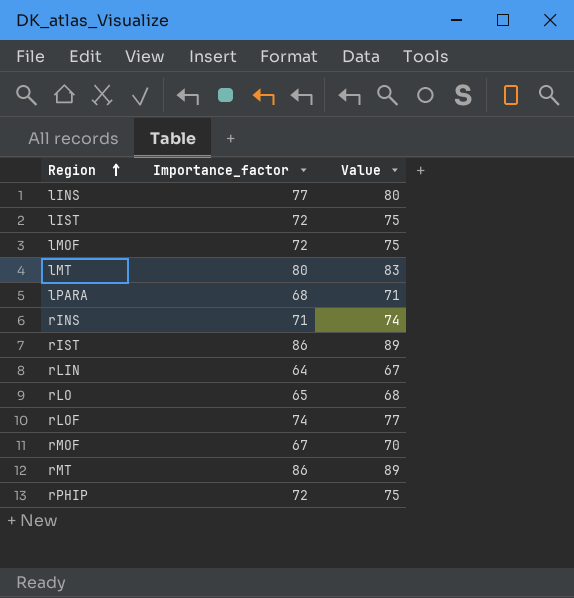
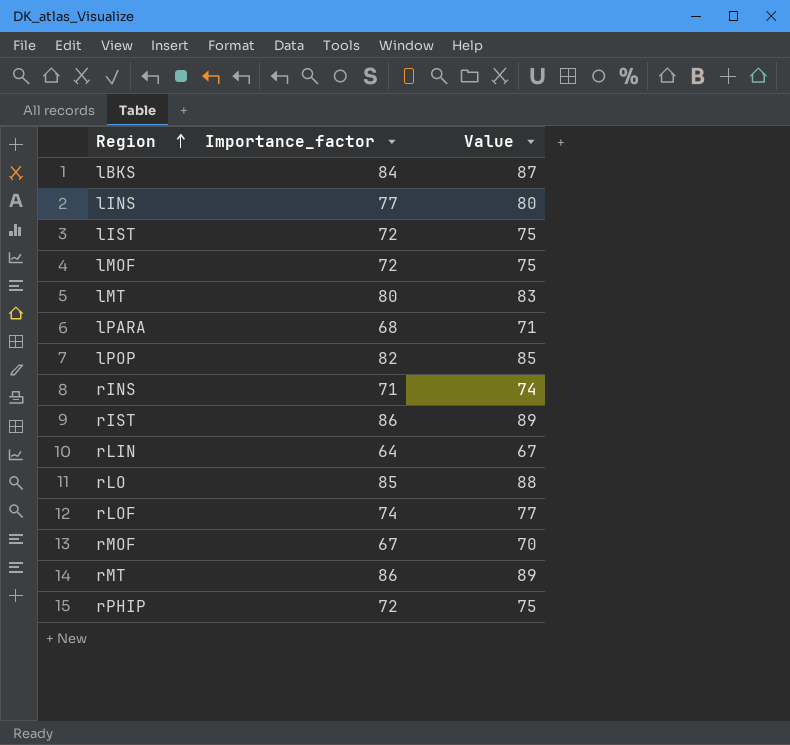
row lBKS: none -> 84 | 87
row lPOP: none -> 82 | 85
rLO | Importance_factor: 65 -> 85
rLO | Value: 68 -> 88

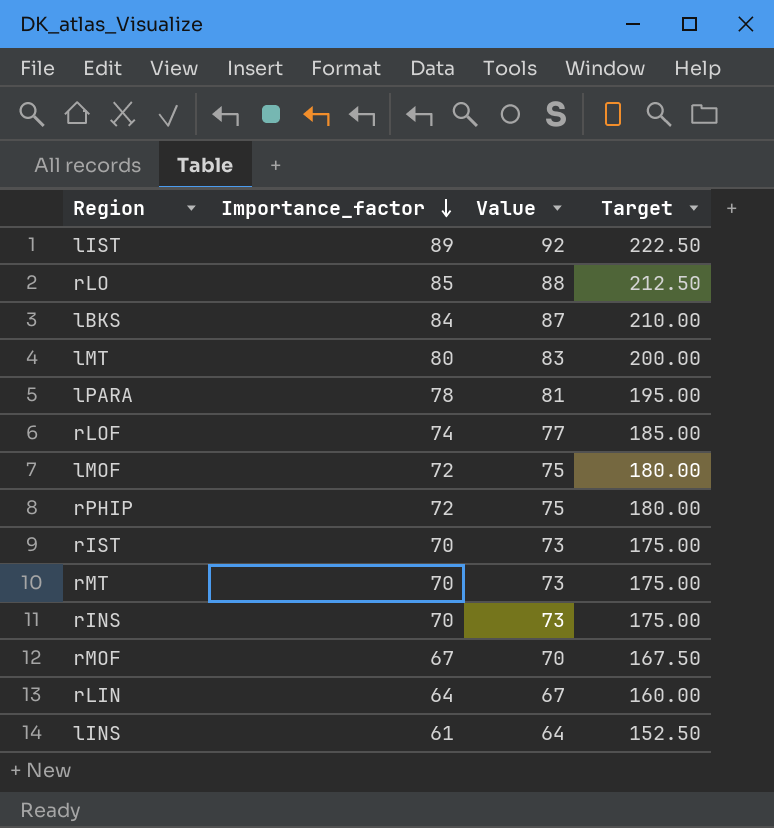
row order: Region ascending -> Importance_factor descending
column Target | formula: none -> [Importance_factor] * 2.5
row lPOP: 82 | 85 -> none
lIST | Importance_factor: 72 -> 89
lIST | Value: 75 -> 92
lPARA | Importance_factor: 68 -> 78
lPARA | Value: 71 -> 81
rIST | Importance_factor: 86 -> 70
rIST | Value: 89 -> 73
rMT | Importance_factor: 86 -> 70
rMT | Value: 89 -> 73
rINS | Importance_factor: 71 -> 70
rINS | Value: 74 -> 73
lINS | Importance_factor: 77 -> 61
lINS | Value: 80 -> 64

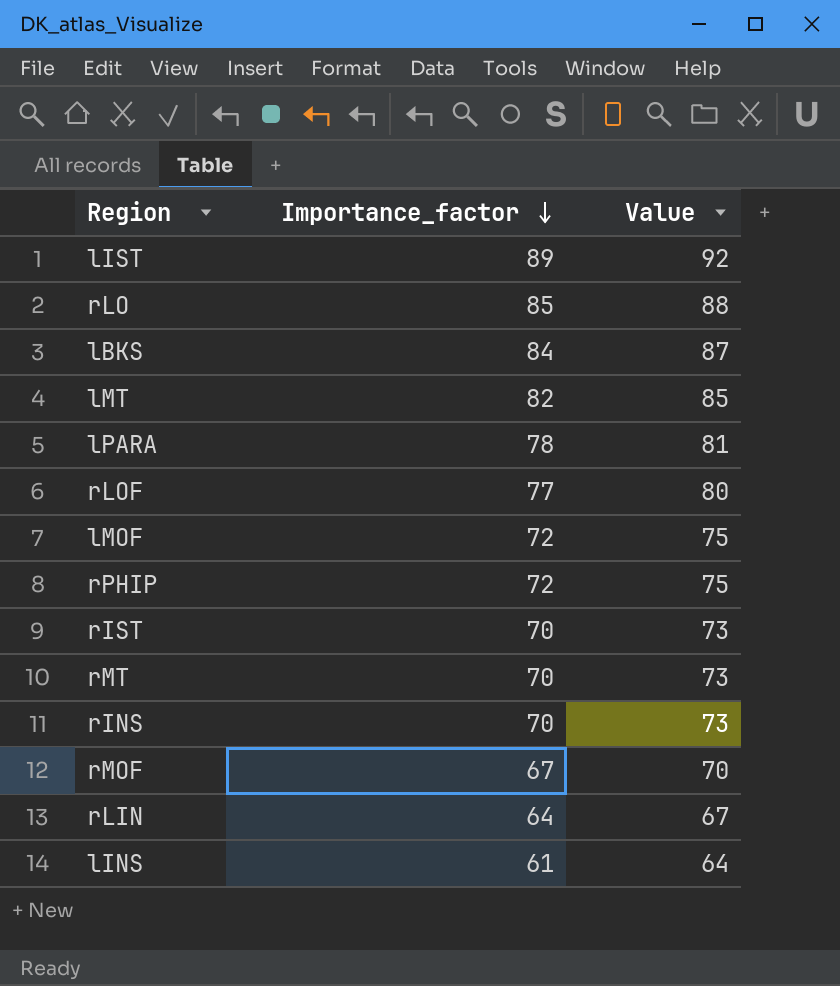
column Target | formula: [Importance_factor] * 2.5 -> none
lMT | Importance_factor: 80 -> 82
lMT | Value: 83 -> 85
rLOF | Importance_factor: 74 -> 77
rLOF | Value: 77 -> 80

